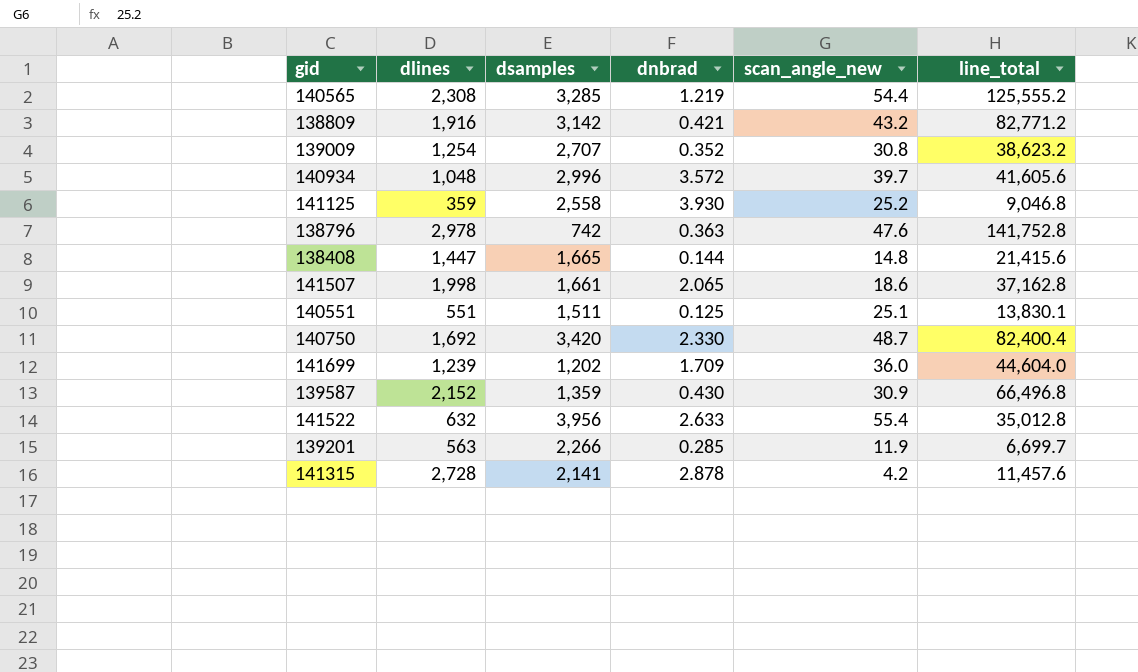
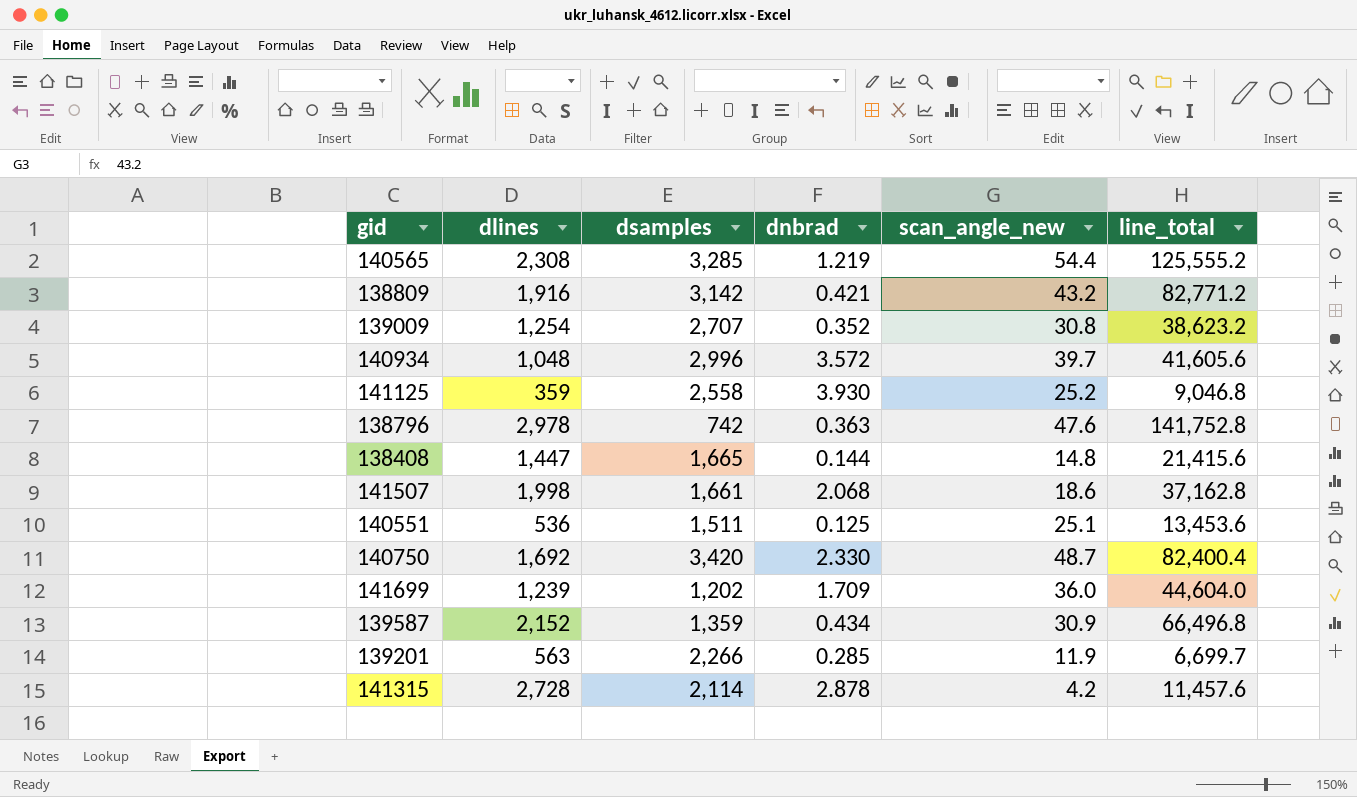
row 141522: 632 | 3,956 | 2.633 | 55.4 | 35,012.8 -> none
141507 | dnbrad: 2.065 -> 2.068
140551 | dlines: 551 -> 536
140551 | line_total: 13,830.1 -> 13,453.6
139587 | dnbrad: 0.430 -> 0.434
141315 | dsamples: 2,141 -> 2,114

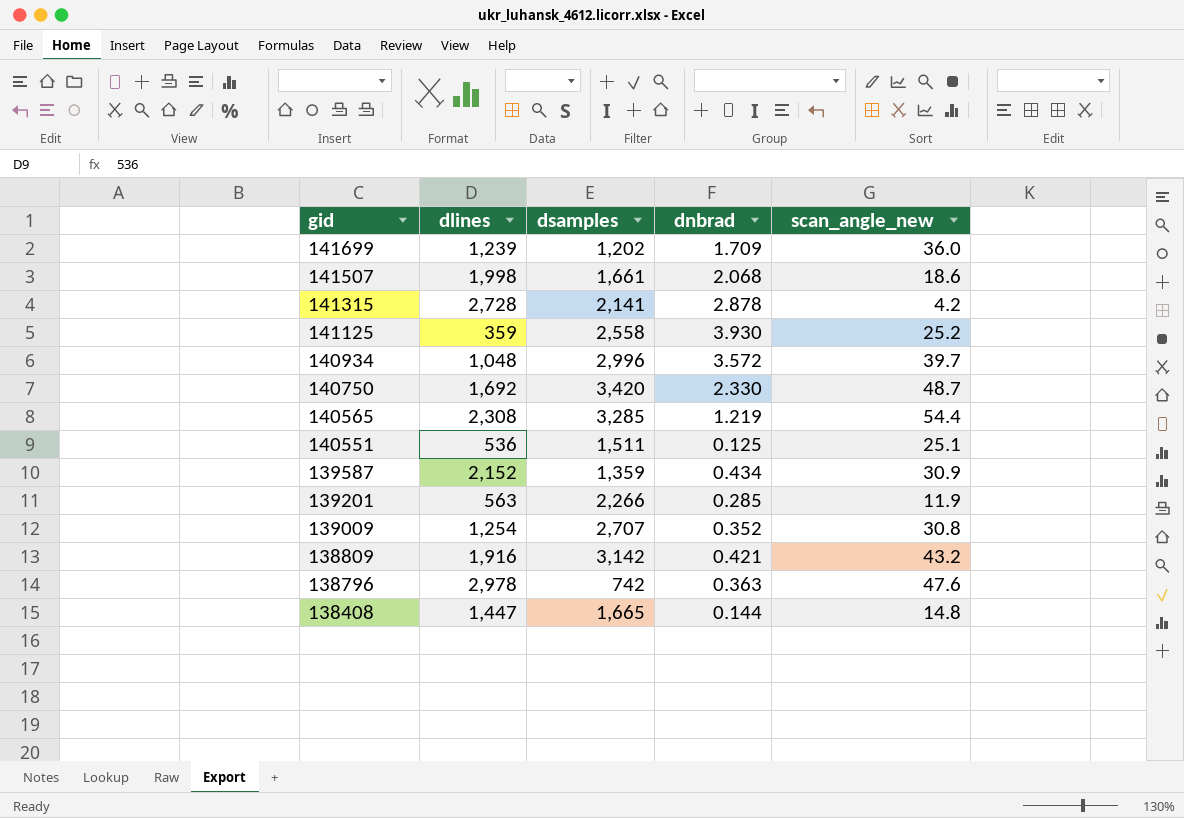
row order: none -> gid descending
column line_total | formula: [dlines] * [scan_angle_new] -> none
141315 | dsamples: 2,114 -> 2,141

